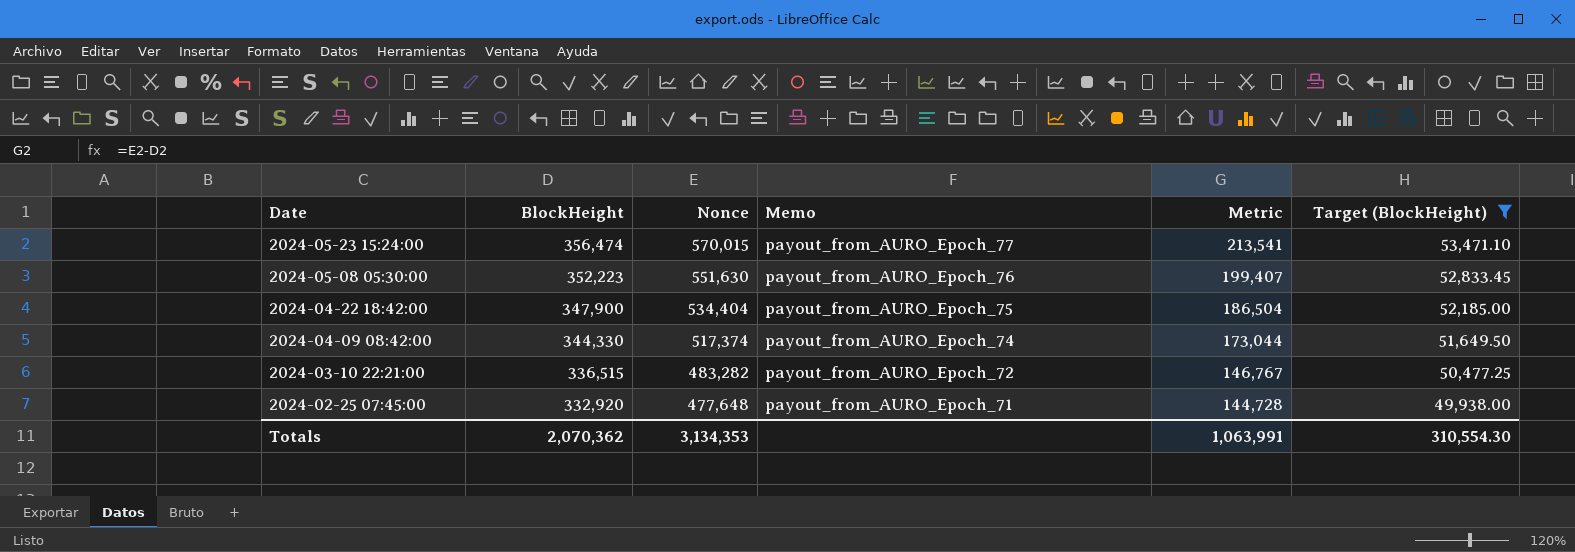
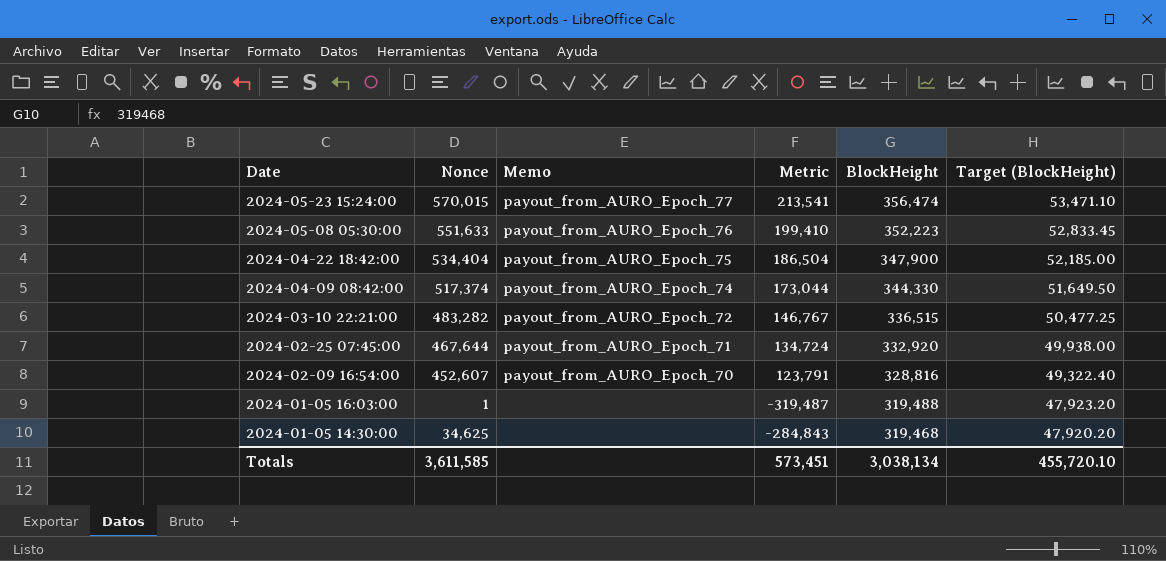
filter: Target (BlockHeight) >= 49,938.00 -> none
column BlockHeight | position: 2 -> 5
2024-05-08 05:30:00 | Nonce: 551,630 -> 551,633
2024-05-08 05:30:00 | Metric: 199,407 -> 199,410
2024-02-25 07:45:00 | Nonce: 477,648 -> 467,644
2024-02-25 07:45:00 | Metric: 144,728 -> 134,724
Totals | Nonce: 3,134,353 -> 3,611,585
Totals | Metric: 1,063,991 -> 573,451
Totals | BlockHeight: 2,070,362 -> 3,038,134
Totals | Target (BlockHeight): 310,554.30 -> 455,720.10

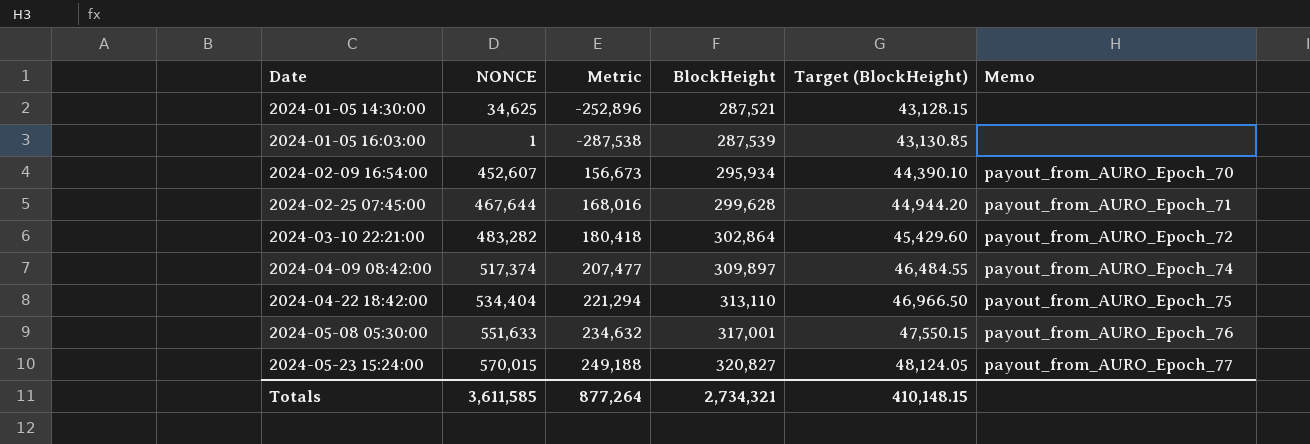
row order: Date descending -> Date ascending
column name: Nonce -> NONCE
column Memo | position: 3 -> 6
2024-01-05 14:30:00 | Metric: -284,843 -> -252,896
2024-01-05 14:30:00 | BlockHeight: 319,468 -> 287,521
2024-01-05 14:30:00 | Target (BlockHeight): 47,920.20 -> 43,128.15
2024-01-05 16:03:00 | Metric: -319,487 -> -287,538
2024-01-05 16:03:00 | BlockHeight: 319,488 -> 287,539
2024-01-05 16:03:00 | Target (BlockHeight): 47,923.20 -> 43,130.85
2024-02-09 16:54:00 | Metric: 123,791 -> 156,673
2024-02-09 16:54:00 | BlockHeight: 328,816 -> 295,934
2024-02-09 16:54:00 | Target (BlockHeight): 49,322.40 -> 44,390.10
2024-02-25 07:45:00 | Metric: 134,724 -> 168,016
2024-02-25 07:45:00 | BlockHeight: 332,920 -> 299,628
2024-02-25 07:45:00 | Target (BlockHeight): 49,938.00 -> 44,944.20
2024-03-10 22:21:00 | Metric: 146,767 -> 180,418
2024-03-10 22:21:00 | BlockHeight: 336,515 -> 302,864
2024-03-10 22:21:00 | Target (BlockHeight): 50,477.25 -> 45,429.60
2024-04-09 08:42:00 | Metric: 173,044 -> 207,477
2024-04-09 08:42:00 | BlockHeight: 344,330 -> 309,897
2024-04-09 08:42:00 | Target (BlockHeight): 51,649.50 -> 46,484.55
2024-04-22 18:42:00 | Metric: 186,504 -> 221,294
2024-04-22 18:42:00 | BlockHeight: 347,900 -> 313,110
2024-04-22 18:42:00 | Target (BlockHeight): 52,185.00 -> 46,966.50
2024-05-08 05:30:00 | Metric: 199,410 -> 234,632
2024-05-08 05:30:00 | BlockHeight: 352,223 -> 317,001
2024-05-08 05:30:00 | Target (BlockHeight): 52,833.45 -> 47,550.15
2024-05-23 15:24:00 | Metric: 213,541 -> 249,188
2024-05-23 15:24:00 | BlockHeight: 356,474 -> 320,827
2024-05-23 15:24:00 | Target (BlockHeight): 53,471.10 -> 48,124.05
Totals | Metric: 573,451 -> 877,264
Totals | BlockHeight: 3,038,134 -> 2,734,321
Totals | Target (BlockHeight): 455,720.10 -> 410,148.15

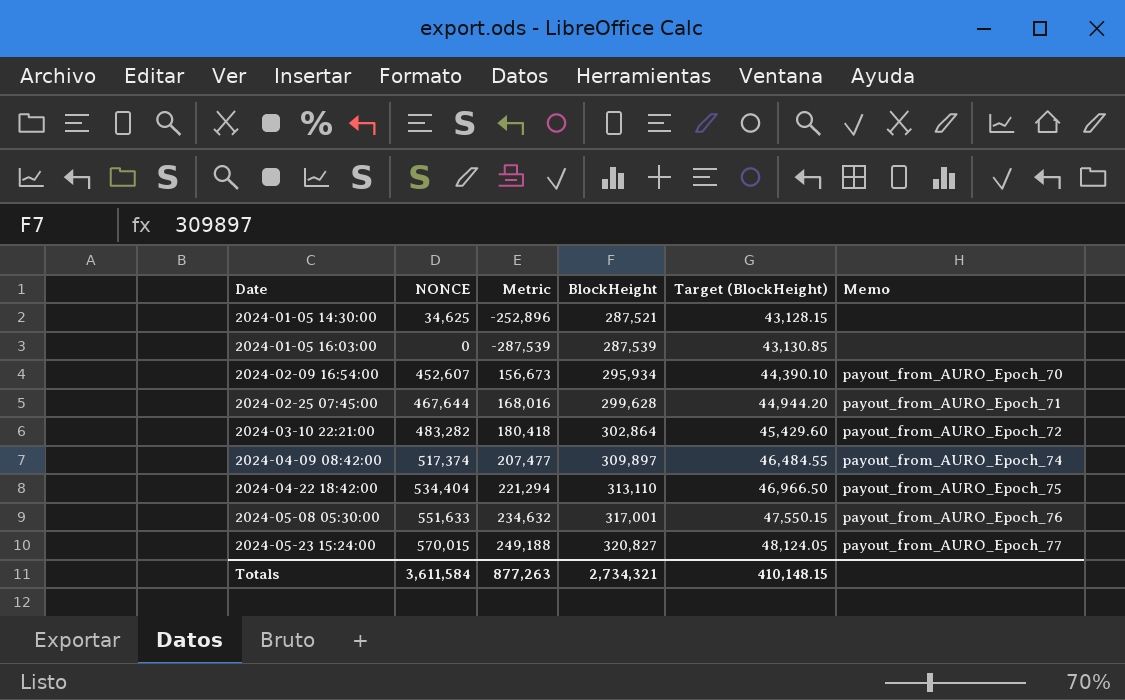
2024-01-05 16:03:00 | NONCE: 1 -> 0
2024-01-05 16:03:00 | Metric: -287,538 -> -287,539
Totals | NONCE: 3,611,585 -> 3,611,584
Totals | Metric: 877,264 -> 877,263

